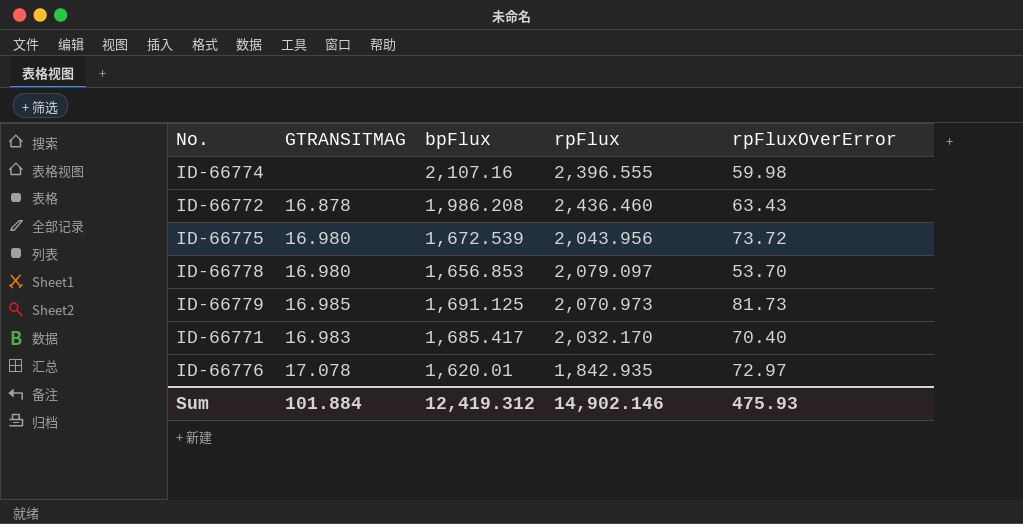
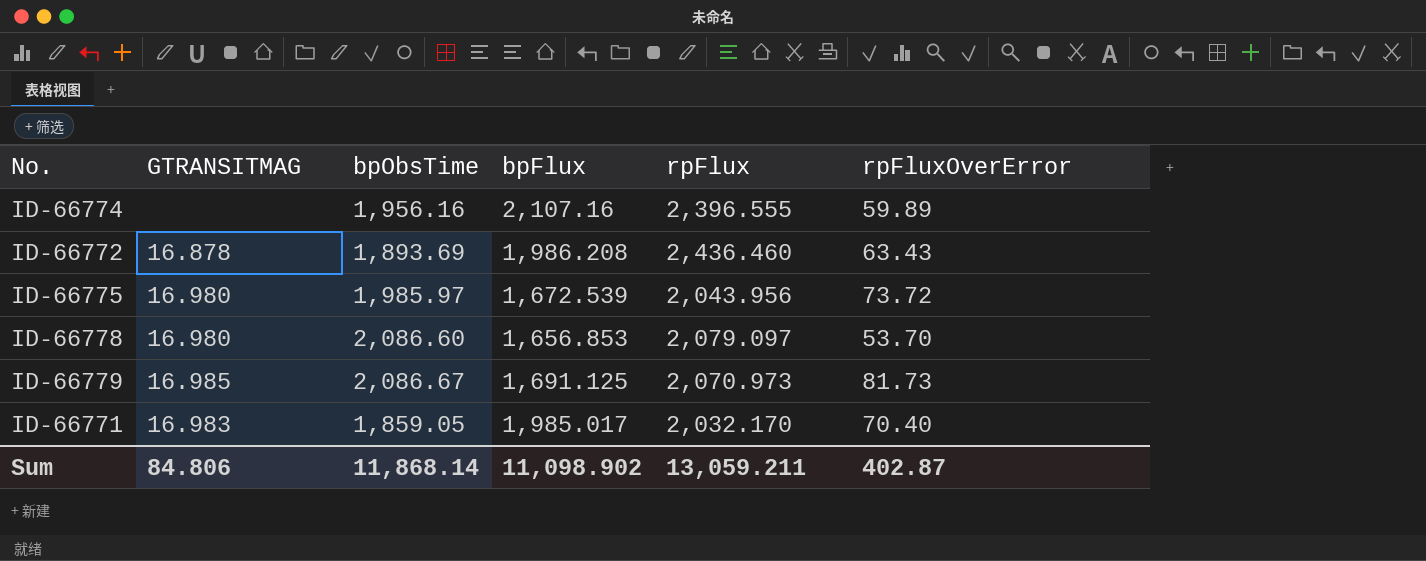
column bpObsTime | position: none -> 3
row ID-66776: 17.078 | 1,620.01 | 1,842.935 | 72.97 -> none
ID-66774 | rpFluxOverError: 59.98 -> 59.89
ID-66771 | bpFlux: 1,685.417 -> 1,985.017
Sum | GTRANSITMAG: 101.884 -> 84.806
Sum | bpFlux: 12,419.312 -> 11,098.902
Sum | rpFlux: 14,902.146 -> 13,059.211
Sum | rpFluxOverError: 475.93 -> 402.87

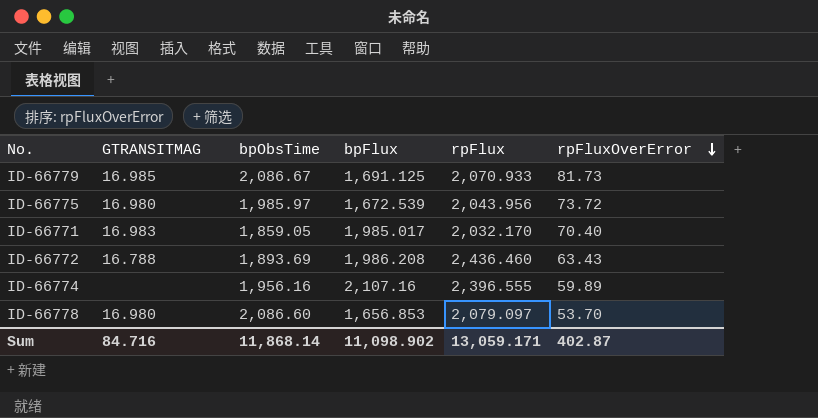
row order: none -> rpFluxOverError descending
ID-66779 | rpFlux: 2,070.973 -> 2,070.933
ID-66772 | GTRANSITMAG: 16.878 -> 16.788
Sum | GTRANSITMAG: 84.806 -> 84.716
Sum | rpFlux: 13,059.211 -> 13,059.171

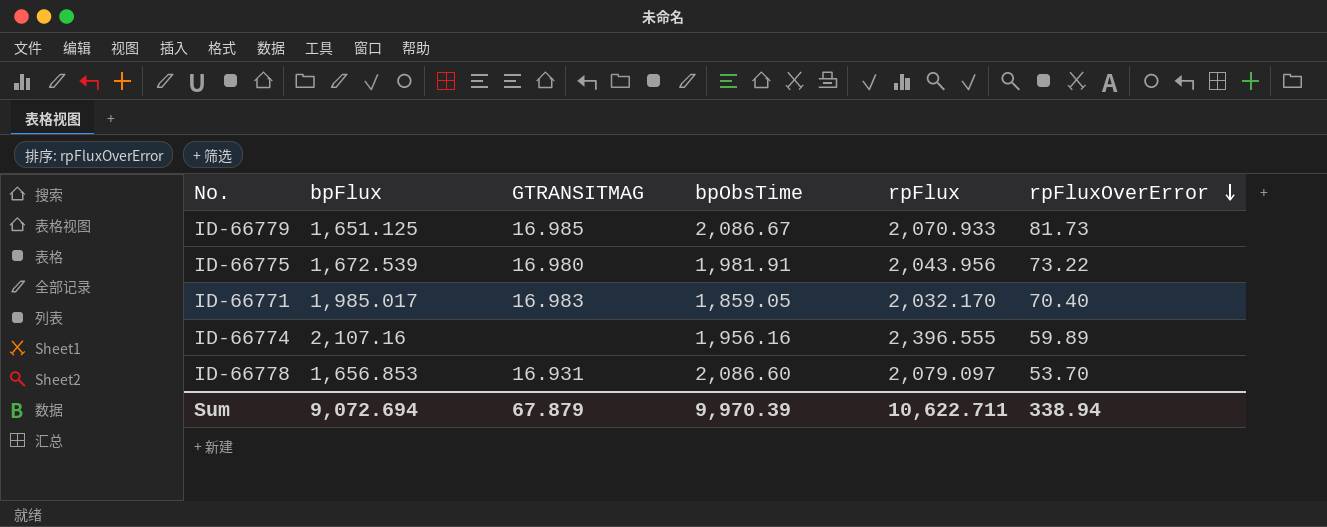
column bpFlux | position: 4 -> 2
row ID-66772: 16.788 | 1,893.69 | 1,986.208 | 2,436.460 | 63.43 -> none
ID-66779 | bpFlux: 1,691.125 -> 1,651.125
ID-66775 | bpObsTime: 1,985.97 -> 1,981.91
ID-66775 | rpFluxOverError: 73.72 -> 73.22
ID-66778 | GTRANSITMAG: 16.980 -> 16.931
Sum | bpFlux: 11,098.902 -> 9,072.694
Sum | GTRANSITMAG: 84.716 -> 67.879
Sum | bpObsTime: 11,868.14 -> 9,970.39
Sum | rpFlux: 13,059.171 -> 10,622.711
Sum | rpFluxOverError: 402.87 -> 338.94

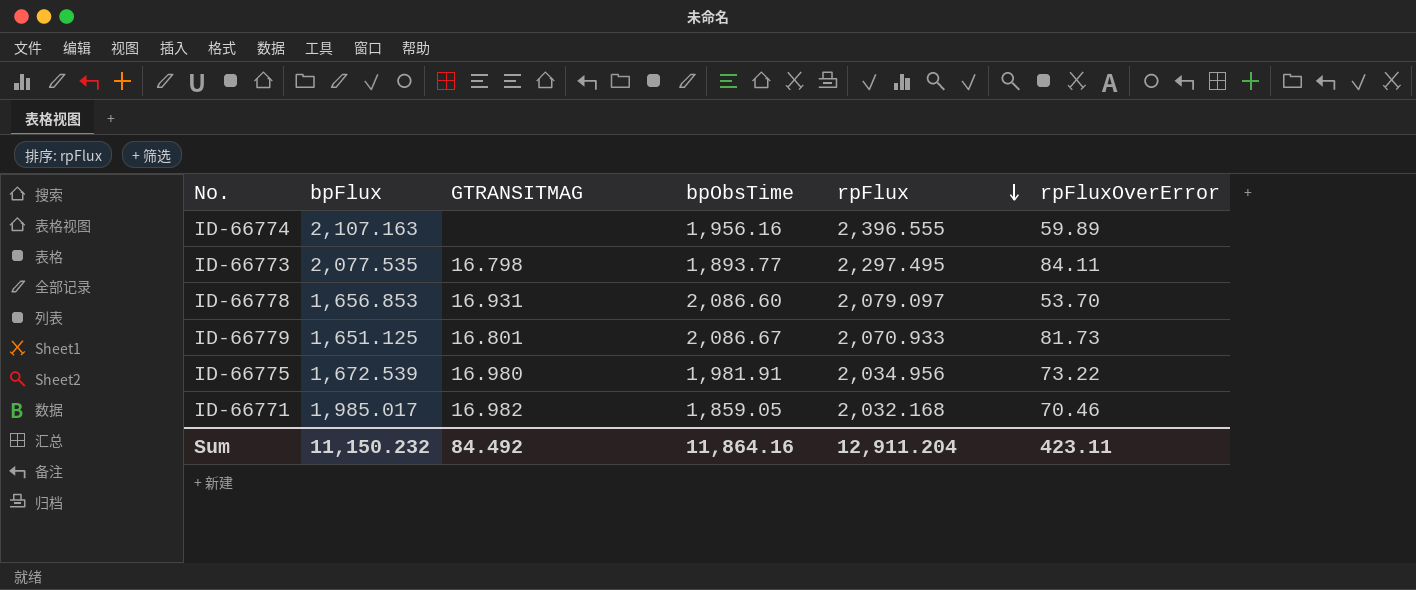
row order: rpFluxOverError descending -> rpFlux descending
ID-66774 | bpFlux: 2,107.16 -> 2,107.163
row ID-66773: none -> 2,077.535 | 16.798 | 1,893.77 | 2,297.495 | 84.11
ID-66779 | GTRANSITMAG: 16.985 -> 16.801
ID-66775 | rpFlux: 2,043.956 -> 2,034.956
ID-66771 | GTRANSITMAG: 16.983 -> 16.982
ID-66771 | rpFlux: 2,032.170 -> 2,032.168
ID-66771 | rpFluxOverError: 70.40 -> 70.46
Sum | bpFlux: 9,072.694 -> 11,150.232
Sum | GTRANSITMAG: 67.879 -> 84.492
Sum | bpObsTime: 9,970.39 -> 11,864.16
Sum | rpFlux: 10,622.711 -> 12,911.204
Sum | rpFluxOverError: 338.94 -> 423.11

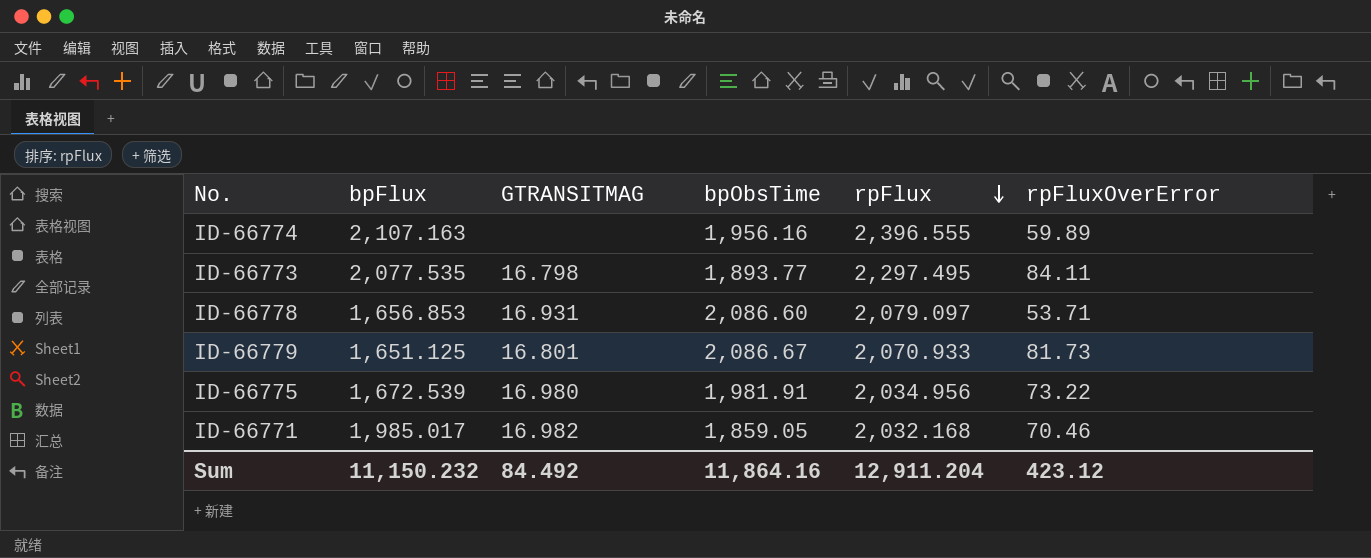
ID-66778 | rpFluxOverError: 53.70 -> 53.71
Sum | rpFluxOverError: 423.11 -> 423.12

